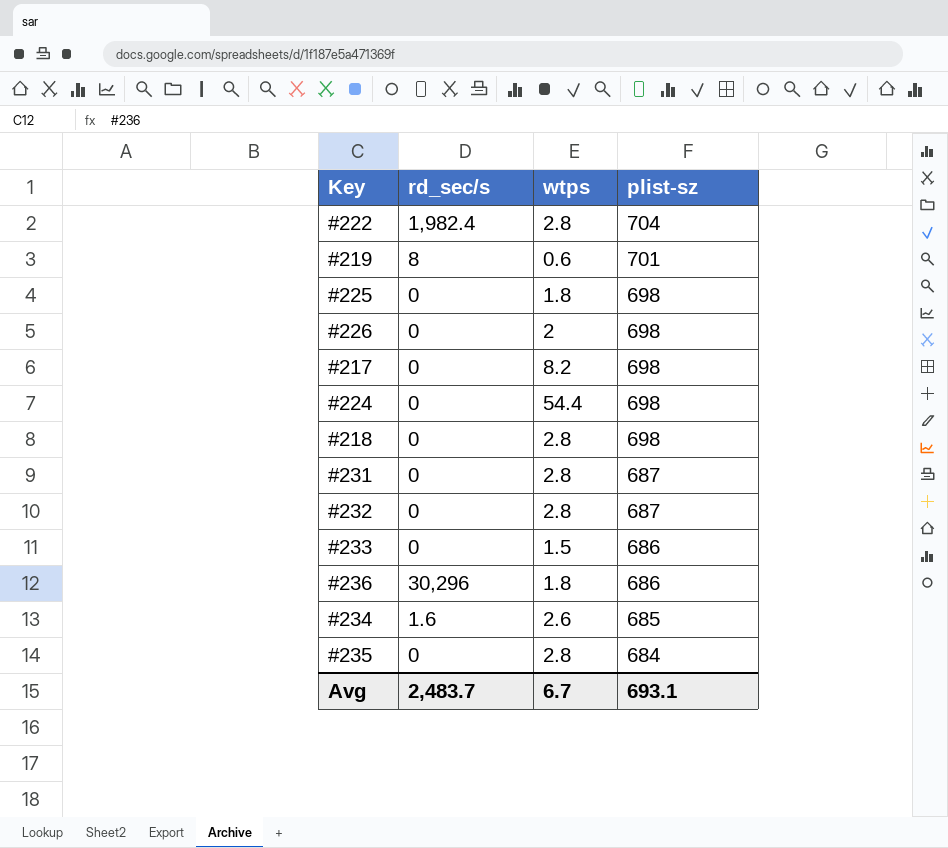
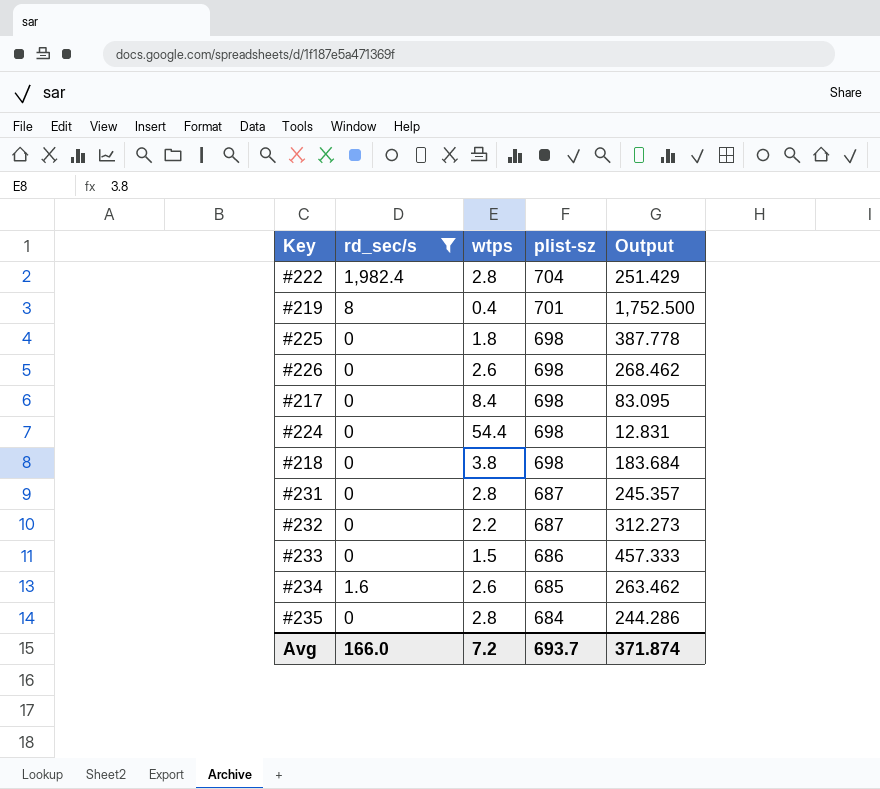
filter: none -> rd_sec/s != 30,296
column Output | formula: none -> [plist-sz] / [wtps]
#219 | wtps: 0.6 -> 0.4
#226 | wtps: 2 -> 2.6
#217 | wtps: 8.2 -> 8.4
#218 | wtps: 2.8 -> 3.8
#232 | wtps: 2.8 -> 2.2
Avg | rd_sec/s: 2,483.7 -> 166.0
Avg | wtps: 6.7 -> 7.2
Avg | plist-sz: 693.1 -> 693.7

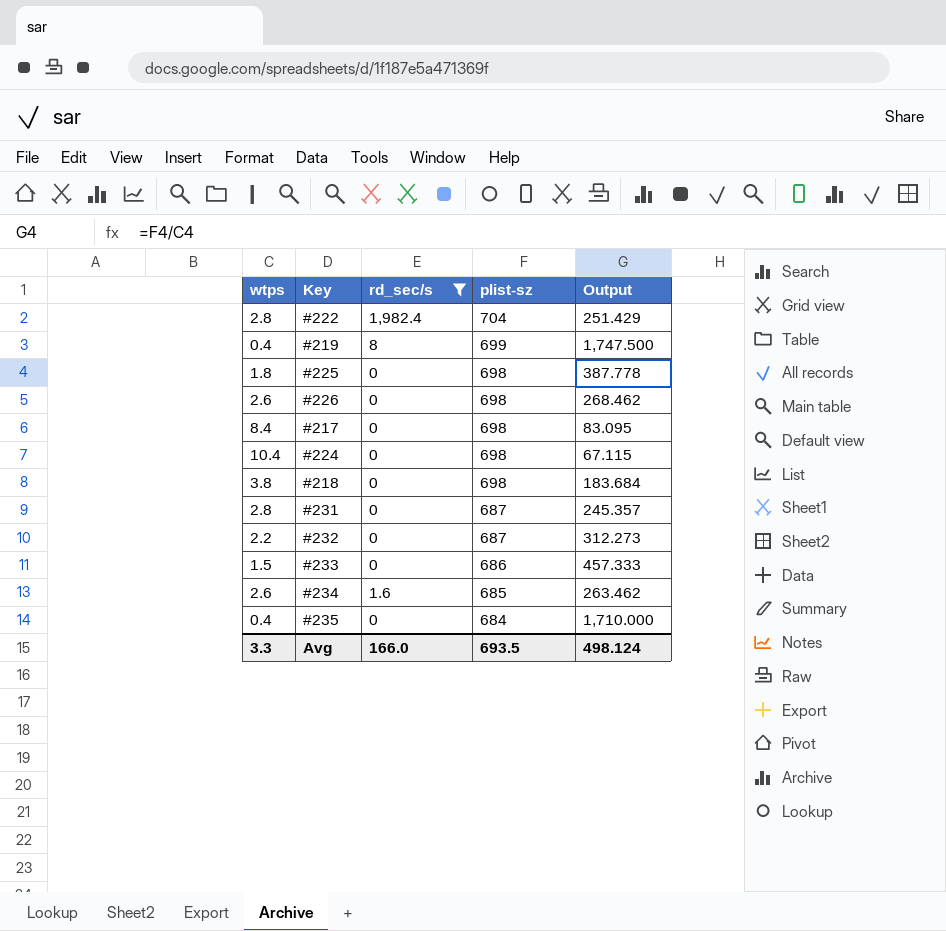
column wtps | position: 3 -> 1
#219 | plist-sz: 701 -> 699
#219 | Output: 1,752.500 -> 1,747.500
#224 | wtps: 54.4 -> 10.4
#224 | Output: 12.831 -> 67.115
#235 | wtps: 2.8 -> 0.4
#235 | Output: 244.286 -> 1,710.000
Avg | wtps: 7.2 -> 3.3
Avg | plist-sz: 693.7 -> 693.5
Avg | Output: 371.874 -> 498.124

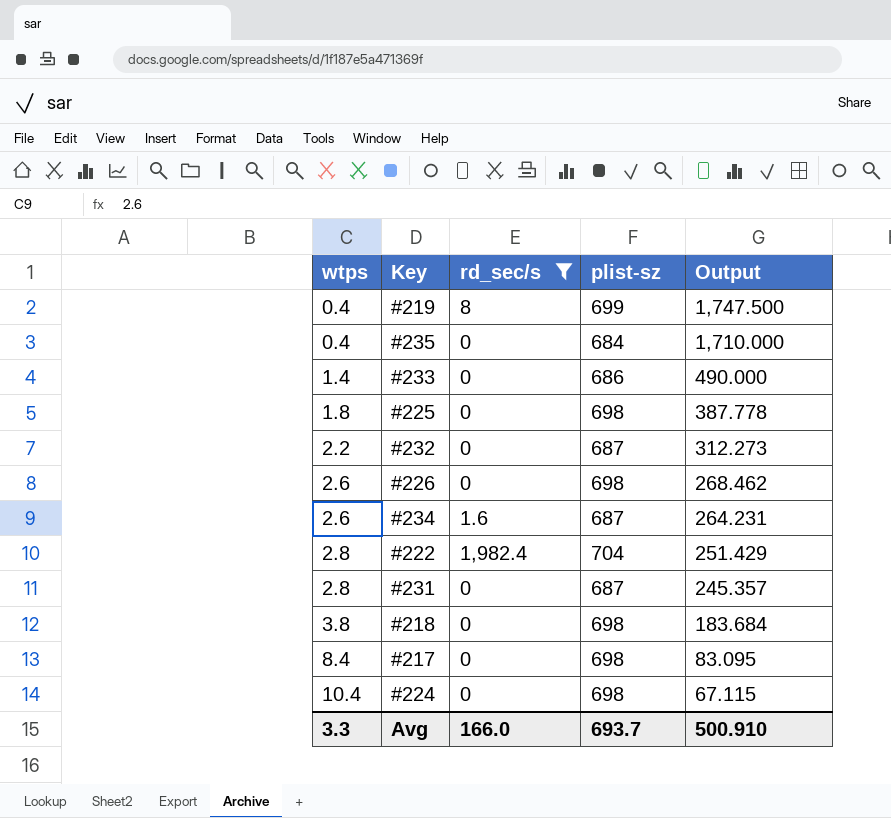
row order: plist-sz descending -> wtps ascending
#233 | wtps: 1.5 -> 1.4
#233 | Output: 457.333 -> 490.000
#234 | plist-sz: 685 -> 687
#234 | Output: 263.462 -> 264.231
Avg | plist-sz: 693.5 -> 693.7
Avg | Output: 498.124 -> 500.910

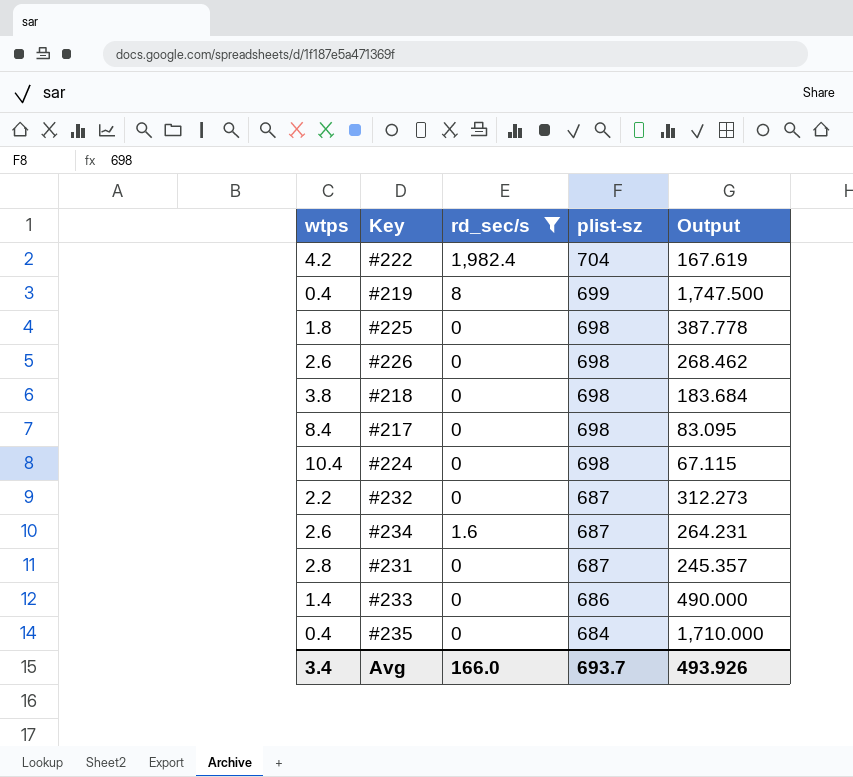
row order: wtps ascending -> plist-sz descending
#222 | wtps: 2.8 -> 4.2
#222 | Output: 251.429 -> 167.619
Avg | wtps: 3.3 -> 3.4
Avg | Output: 500.910 -> 493.926

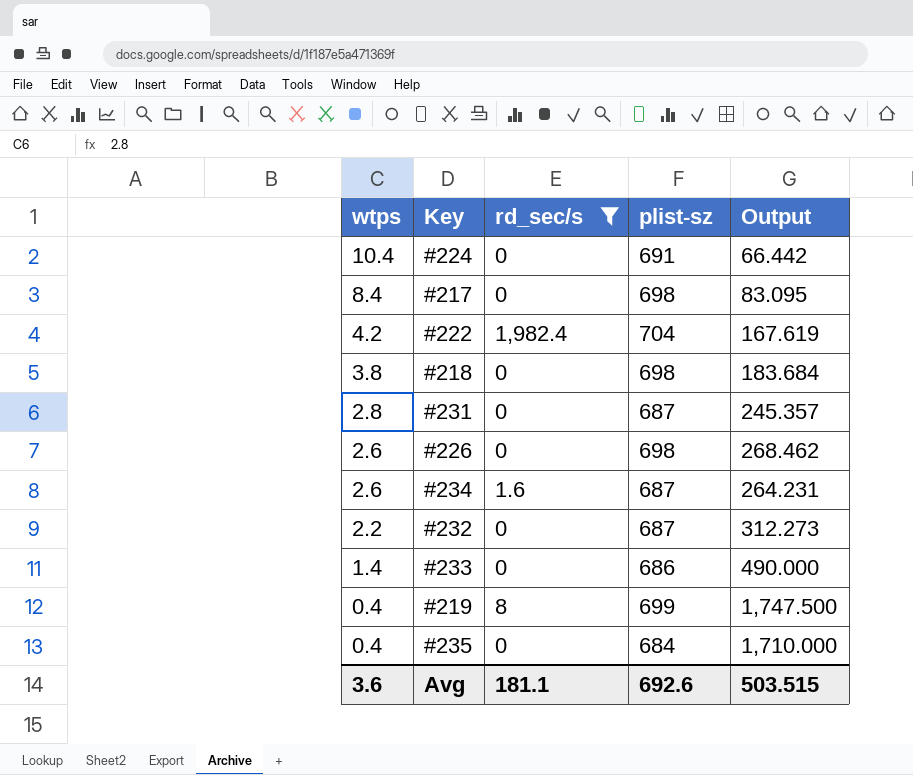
row order: plist-sz descending -> wtps descending
row #225: 1.8 | 0 | 698 | 387.778 -> none
#224 | plist-sz: 698 -> 691
#224 | Output: 67.115 -> 66.442
Avg | wtps: 3.4 -> 3.6
Avg | rd_sec/s: 166.0 -> 181.1
Avg | plist-sz: 693.7 -> 692.6
Avg | Output: 493.926 -> 503.515

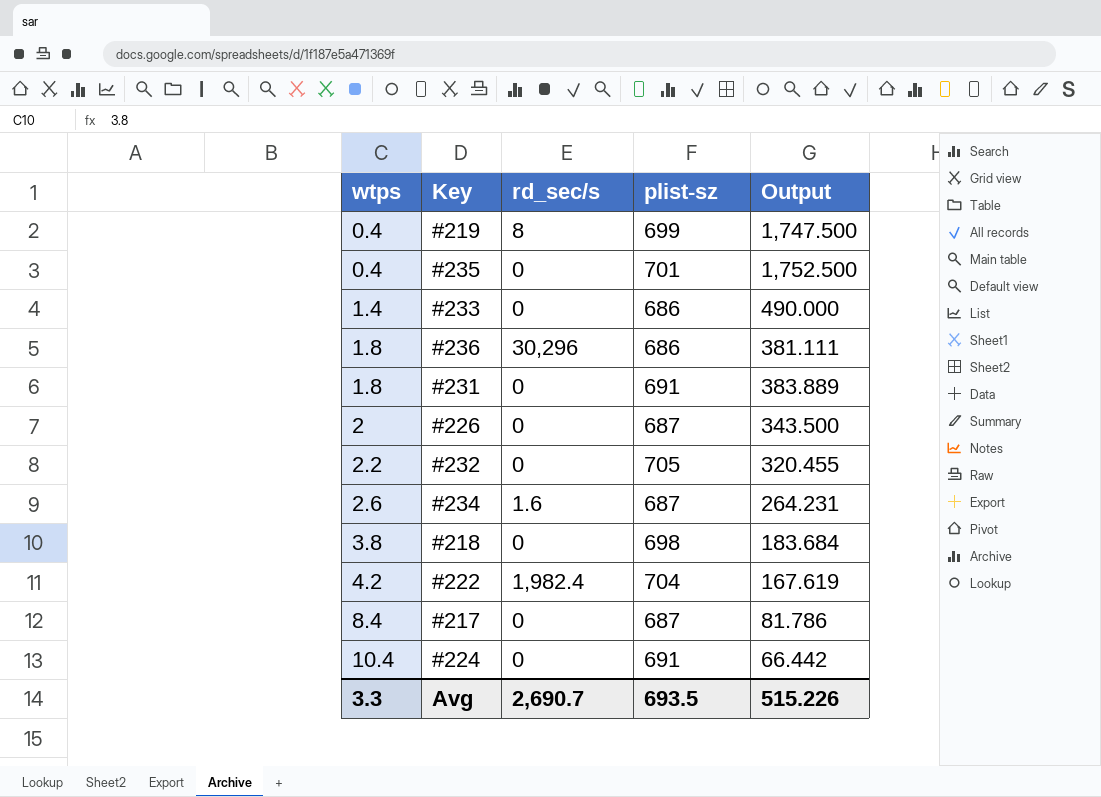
filter: rd_sec/s != 30,296 -> none
row order: wtps descending -> wtps ascending
#235 | plist-sz: 684 -> 701
#235 | Output: 1,710.000 -> 1,752.500
#231 | wtps: 2.8 -> 1.8
#231 | plist-sz: 687 -> 691
#231 | Output: 245.357 -> 383.889
#226 | wtps: 2.6 -> 2
#226 | plist-sz: 698 -> 687
#226 | Output: 268.462 -> 343.500
#232 | plist-sz: 687 -> 705
#232 | Output: 312.273 -> 320.455
#217 | plist-sz: 698 -> 687
#217 | Output: 83.095 -> 81.786
Avg | wtps: 3.6 -> 3.3
Avg | rd_sec/s: 181.1 -> 2,690.7
Avg | plist-sz: 692.6 -> 693.5
Avg | Output: 503.515 -> 515.226

